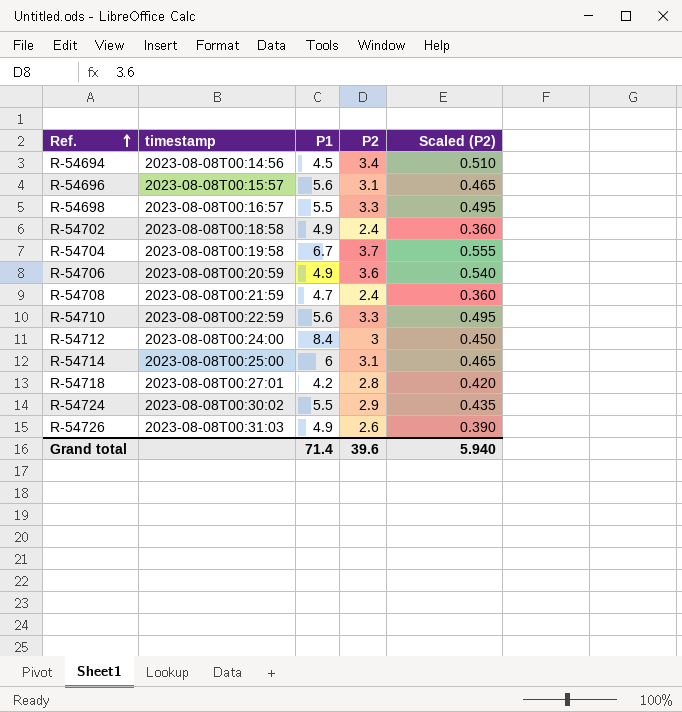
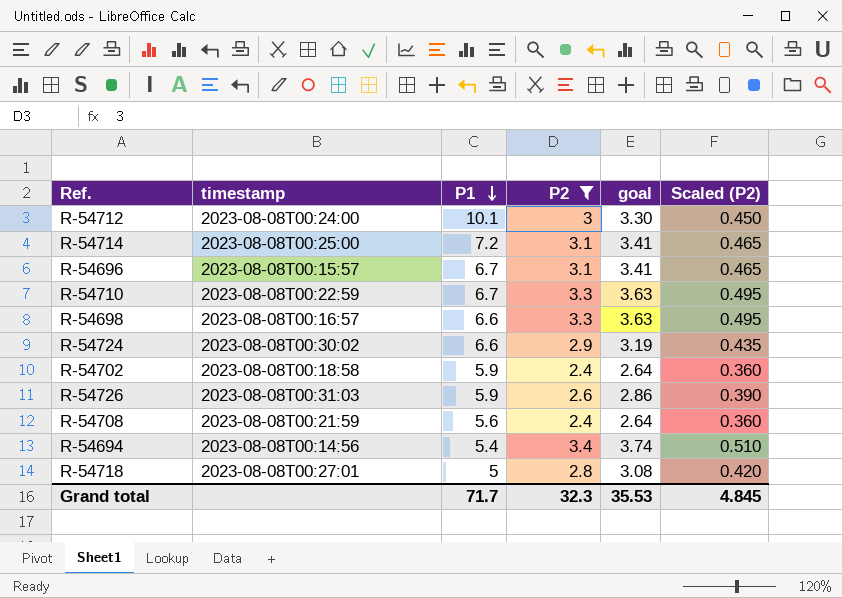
filter: none -> P2 <= 3.4
row order: Ref. ascending -> P1 descending
column goal | formula: none -> [P2] * 1.1
R-54712 | P1: 8.4 -> 10.1
R-54714 | P1: 6 -> 7.2
R-54696 | P1: 5.6 -> 6.7
R-54710 | P1: 5.6 -> 6.7
R-54698 | P1: 5.5 -> 6.6
R-54724 | P1: 5.5 -> 6.6
R-54702 | P1: 4.9 -> 5.9
R-54726 | P1: 4.9 -> 5.9
R-54708 | P1: 4.7 -> 5.6
R-54694 | P1: 4.5 -> 5.4
R-54718 | P1: 4.2 -> 5
Grand total | P1: 71.4 -> 71.7
Grand total | P2: 39.6 -> 32.3
Grand total | Scaled (P2): 5.940 -> 4.845

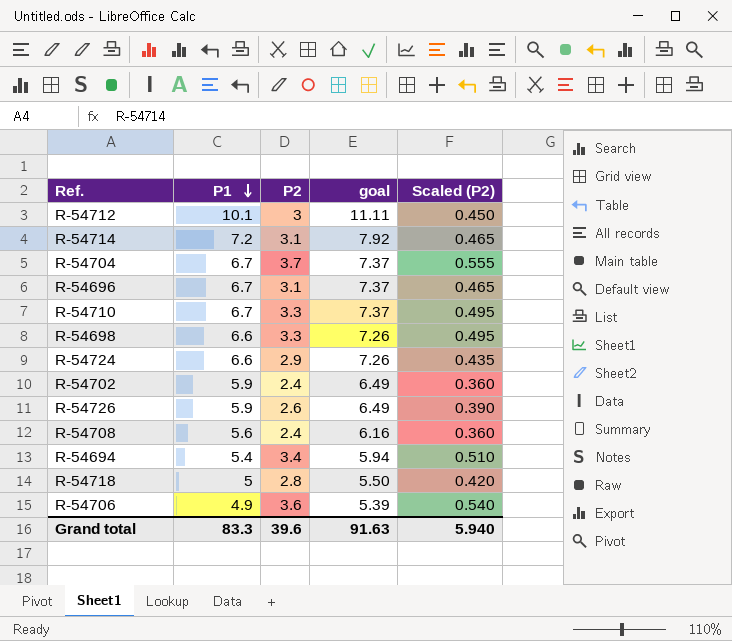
filter: P2 <= 3.4 -> none
column timestamp | position: 2 -> none
column goal | formula: [P2] * 1.1 -> [P1] * 1.1
Grand total | P1: 71.7 -> 83.3
Grand total | P2: 32.3 -> 39.6
Grand total | goal: 35.53 -> 91.63
Grand total | Scaled (P2): 4.845 -> 5.940

